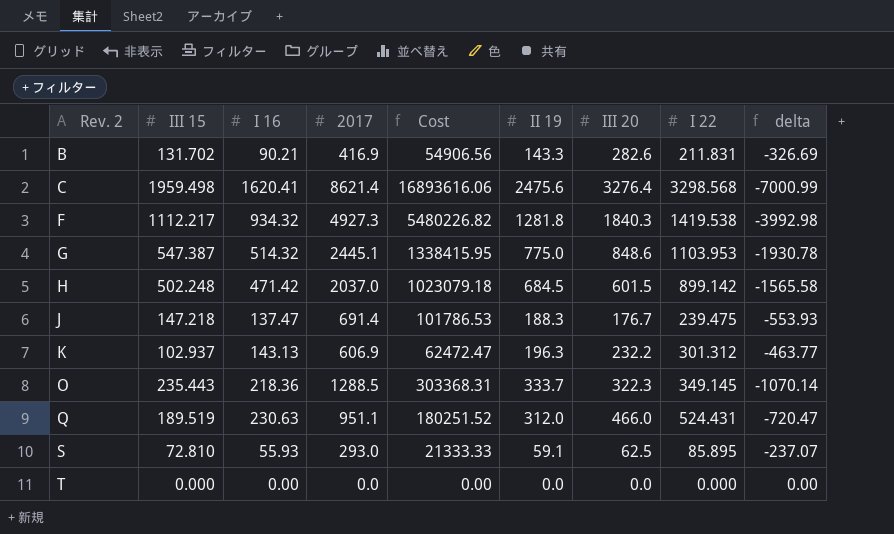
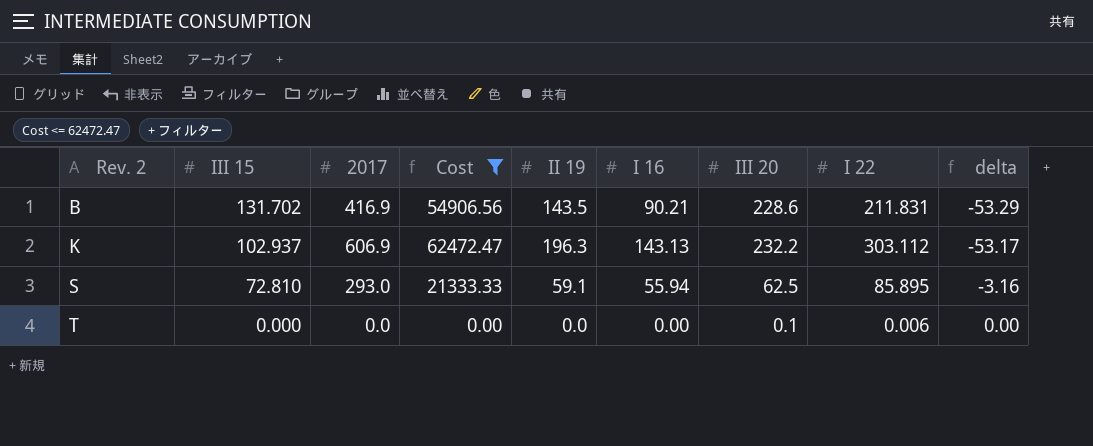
filter: none -> Cost <= 62472.47
column I 16 | position: 3 -> 6
column delta | formula: [I 16] - [2017] -> [I 16] - [II 19]
B | II 19: 143.3 -> 143.5
B | III 20: 282.6 -> 228.6
K | I 22: 301.312 -> 303.112
S | I 16: 55.93 -> 55.94
T | III 20: 0.0 -> 0.1
T | I 22: 0.000 -> 0.006

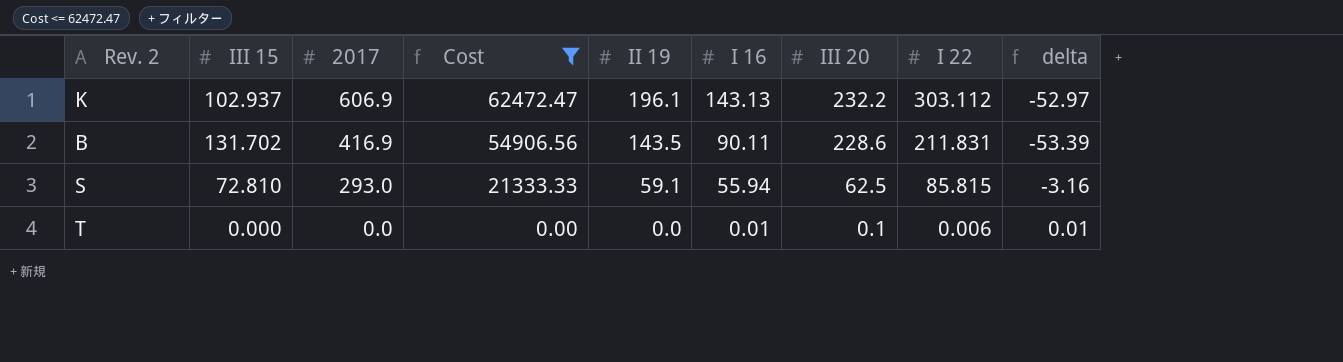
row order: Rev. 2 ascending -> 2017 descending
K | II 19: 196.3 -> 196.1
K | delta: -53.17 -> -52.97
B | I 16: 90.21 -> 90.11
B | delta: -53.29 -> -53.39
S | I 22: 85.895 -> 85.815
T | I 16: 0.00 -> 0.01
T | delta: 0.00 -> 0.01

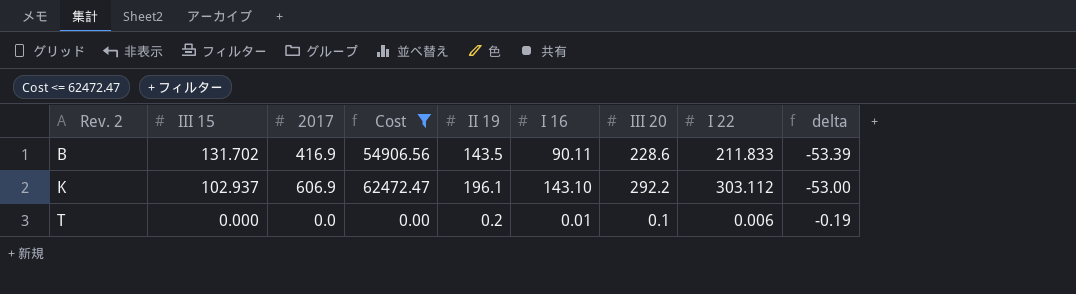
row order: 2017 descending -> Rev. 2 ascending
row S: 72.810 | 293.0 | 21333.33 | 59.1 | 55.94 | 62.5 | 85.815 | -3.16 -> none
B | I 22: 211.831 -> 211.833
K | I 16: 143.13 -> 143.10
K | III 20: 232.2 -> 292.2
K | delta: -52.97 -> -53.00
T | II 19: 0.0 -> 0.2
T | delta: 0.01 -> -0.19

